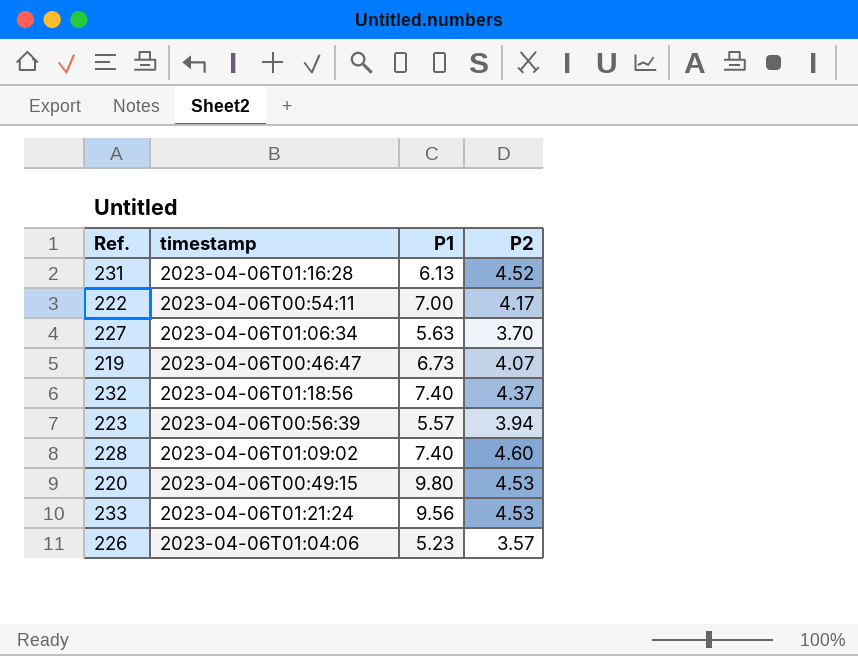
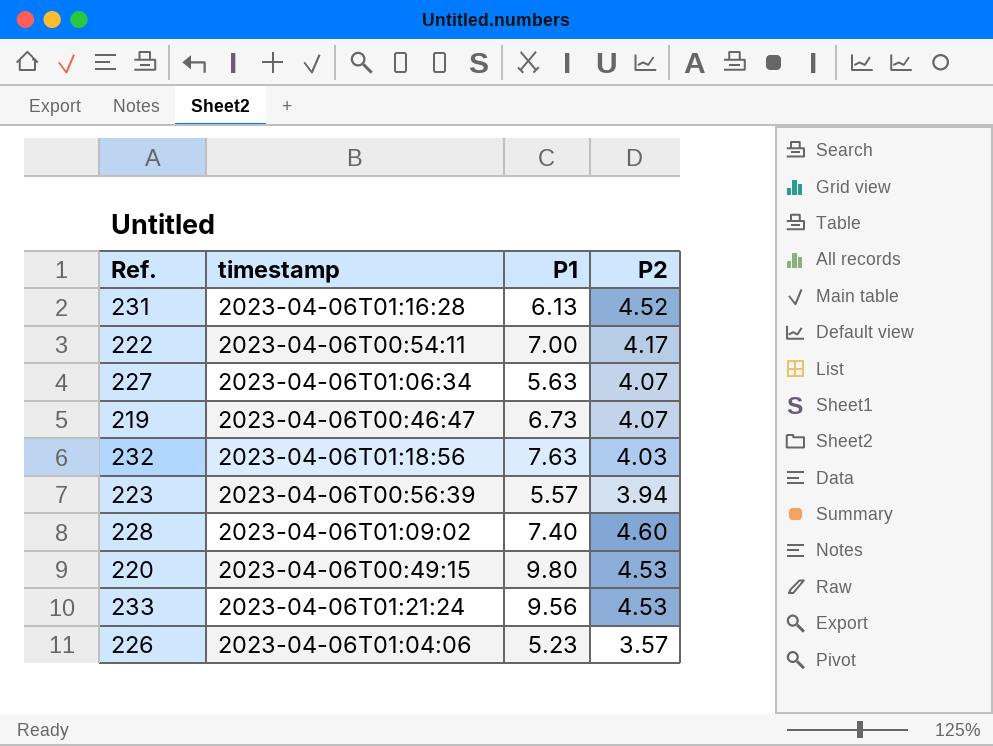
227 | P2: 3.70 -> 4.07
232 | P1: 7.40 -> 7.63
232 | P2: 4.37 -> 4.03

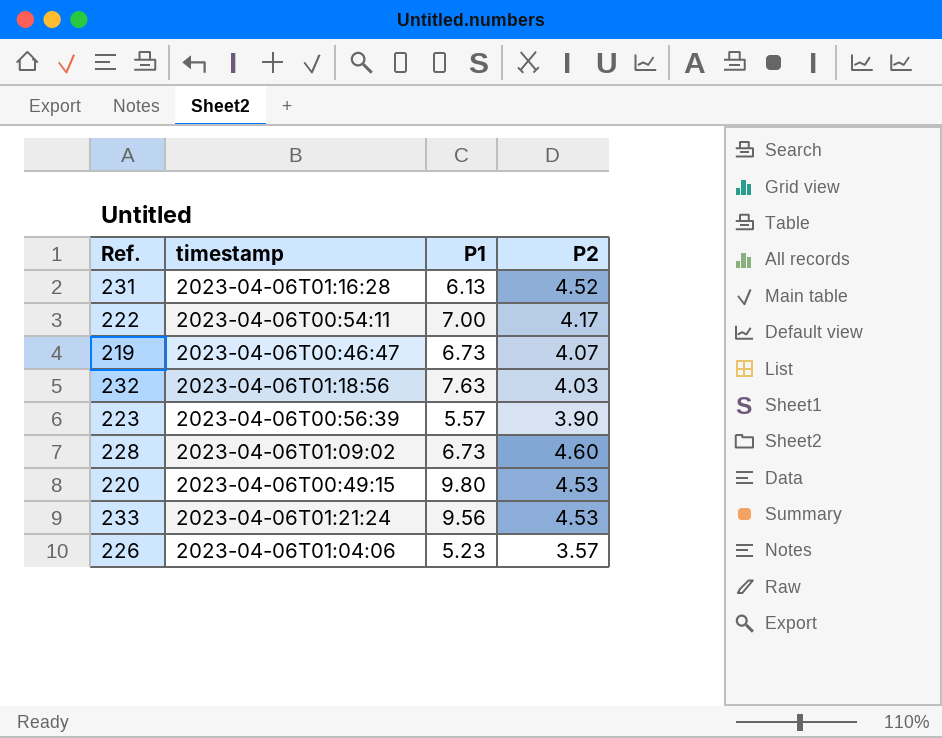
row 227: 2023-04-06T01:06:34 | 5.63 | 4.07 -> none
223 | P2: 3.94 -> 3.90
228 | P1: 7.40 -> 6.73

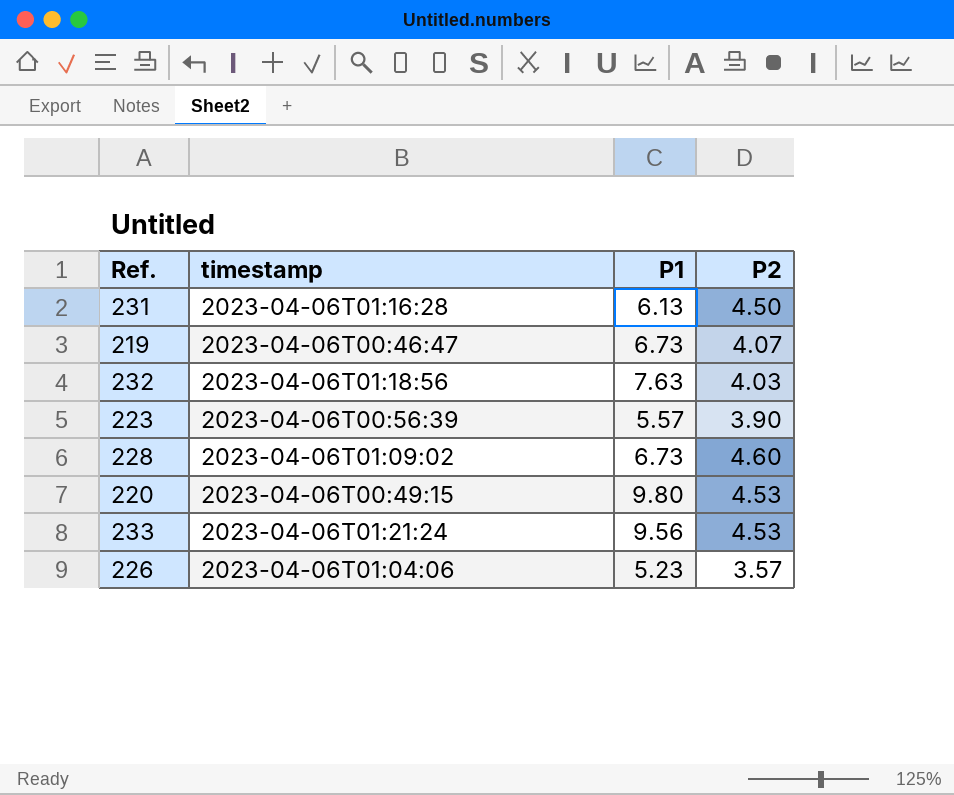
row 222: 2023-04-06T00:54:11 | 7.00 | 4.17 -> none
231 | P2: 4.52 -> 4.50

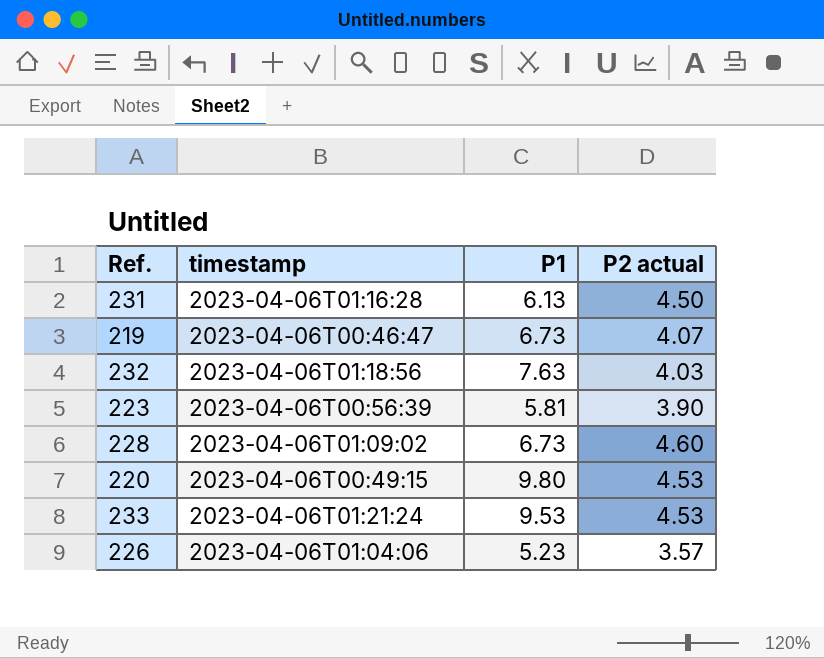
column name: P2 -> P2 actual
223 | P1: 5.57 -> 5.81
233 | P1: 9.56 -> 9.53

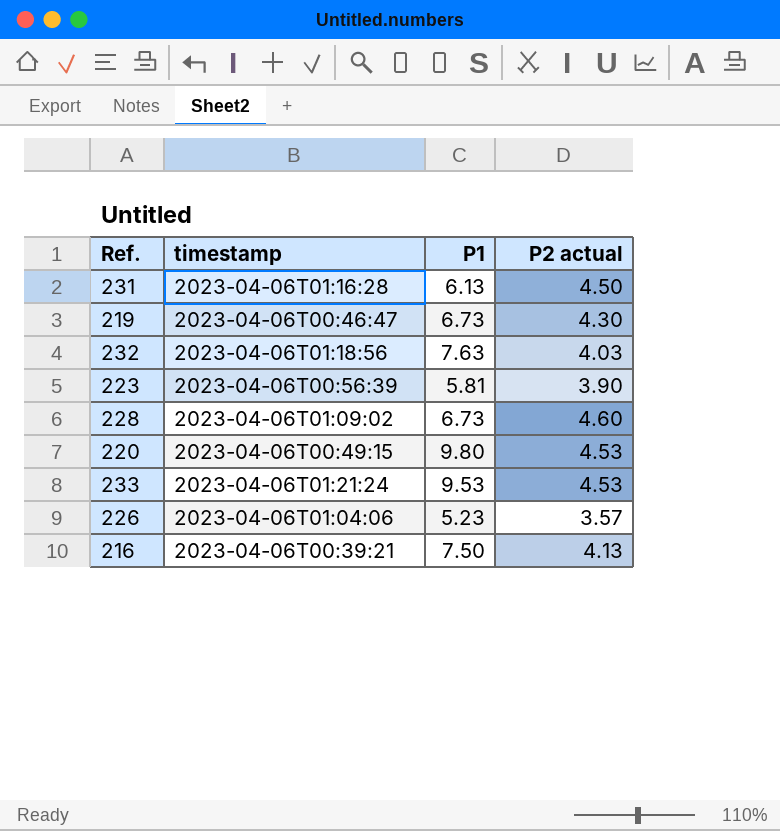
219 | P2 actual: 4.07 -> 4.30
row 216: none -> 2023-04-06T00:39:21 | 7.50 | 4.13

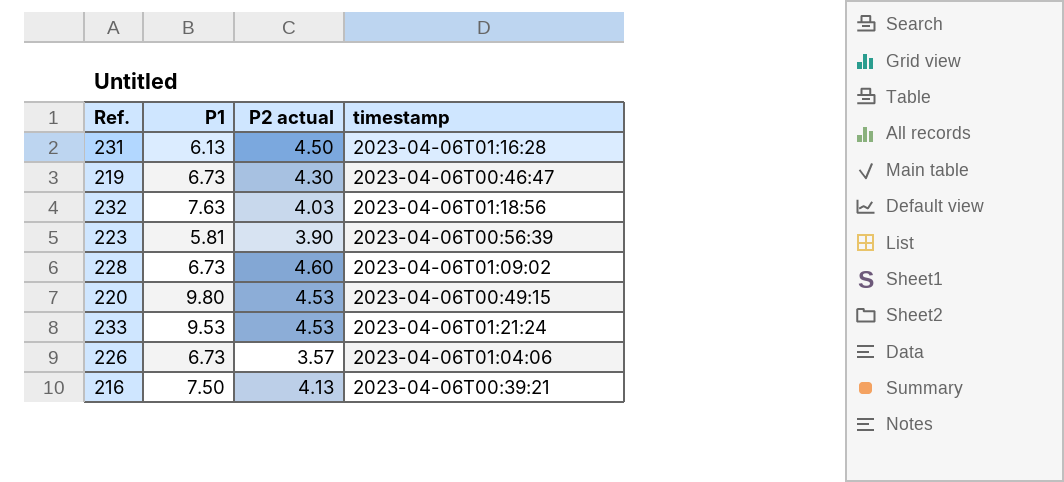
column timestamp | position: 2 -> 4
226 | P1: 5.23 -> 6.73

